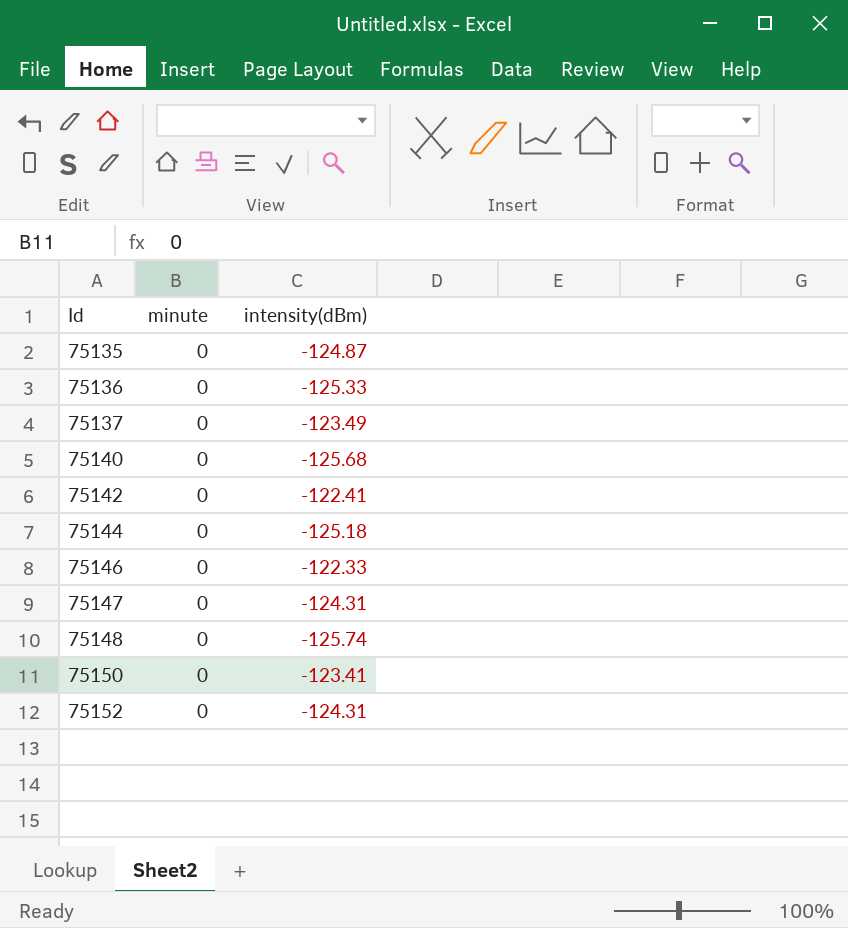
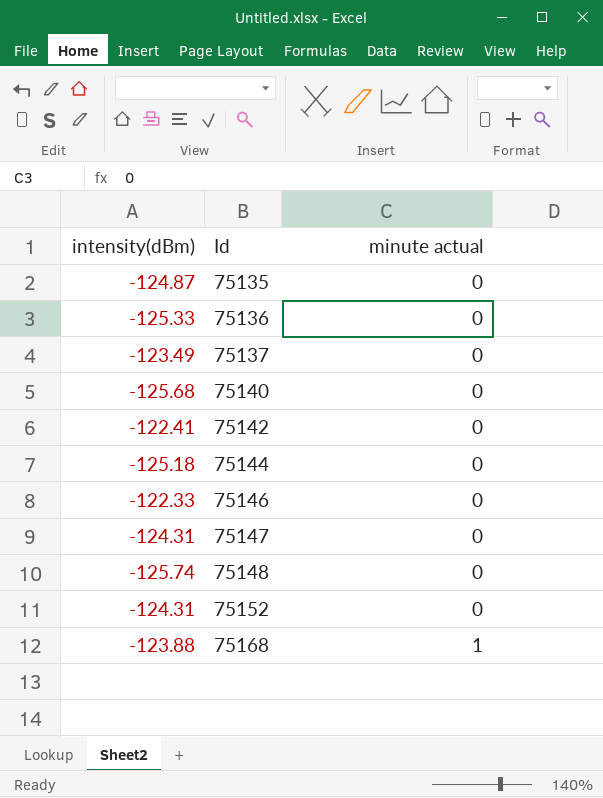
column intensity(dBm) | position: 3 -> 1
column name: minute -> minute actual
row 75150: 0 | -123.41 -> none
row 75168: none -> -123.88 | 1

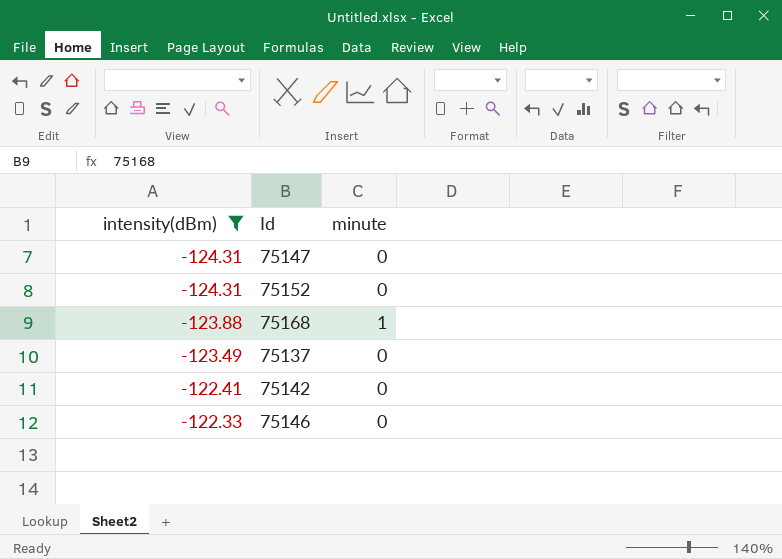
filter: none -> intensity(dBm) >= -124.31
row order: Id ascending -> intensity(dBm) ascending
column name: minute actual -> minute

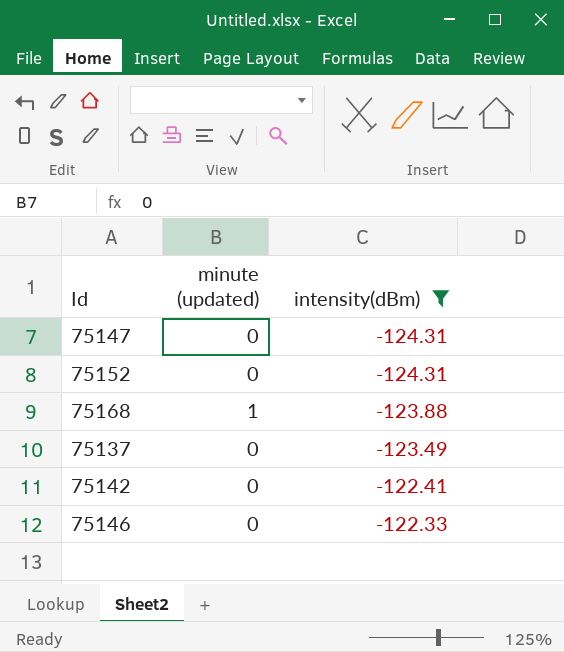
column name: minute -> minute (updated)
column intensity(dBm) | position: 1 -> 3

